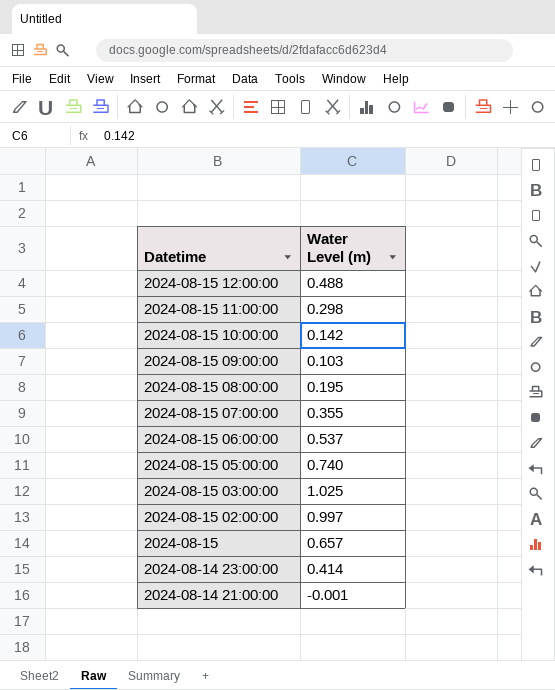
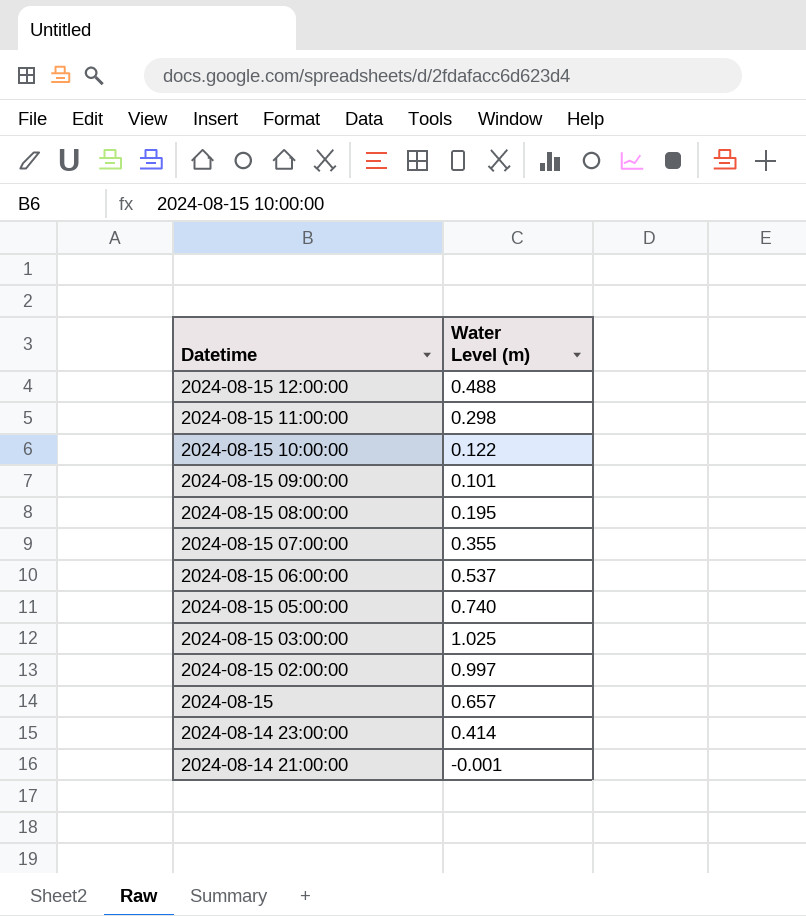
2024-08-15 10:00:00 | Water Level (m): 0.142 -> 0.122
2024-08-15 09:00:00 | Water Level (m): 0.103 -> 0.101

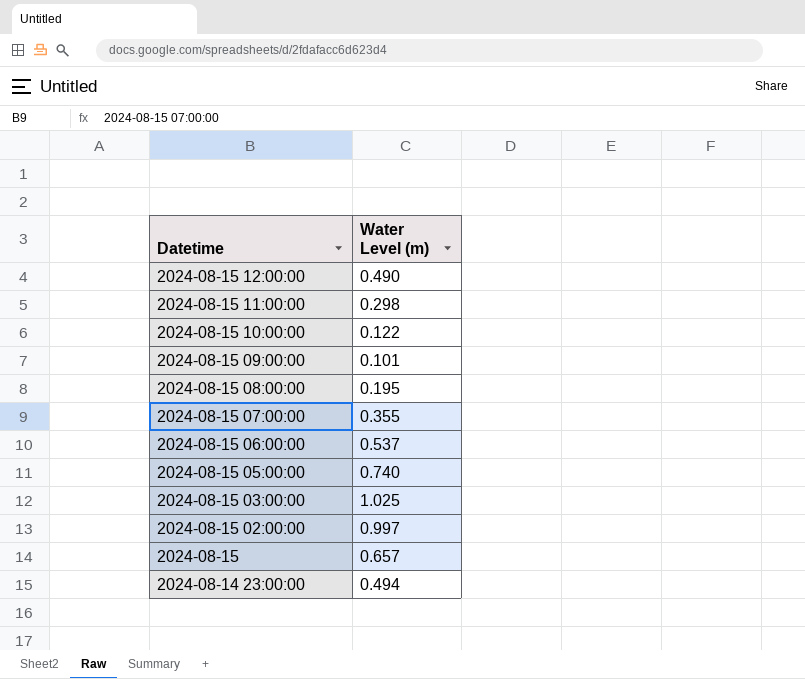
row 2024-08-14 21:00:00: -0.001 -> none
2024-08-15 12:00:00 | Water Level (m): 0.488 -> 0.490
2024-08-14 23:00:00 | Water Level (m): 0.414 -> 0.494

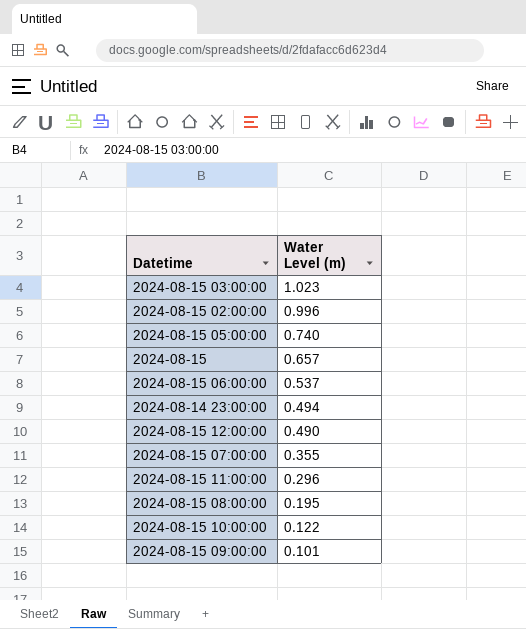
row order: Datetime descending -> Water Level (m) descending
2024-08-15 03:00:00 | Water Level (m): 1.025 -> 1.023
2024-08-15 02:00:00 | Water Level (m): 0.997 -> 0.996
2024-08-15 11:00:00 | Water Level (m): 0.298 -> 0.296

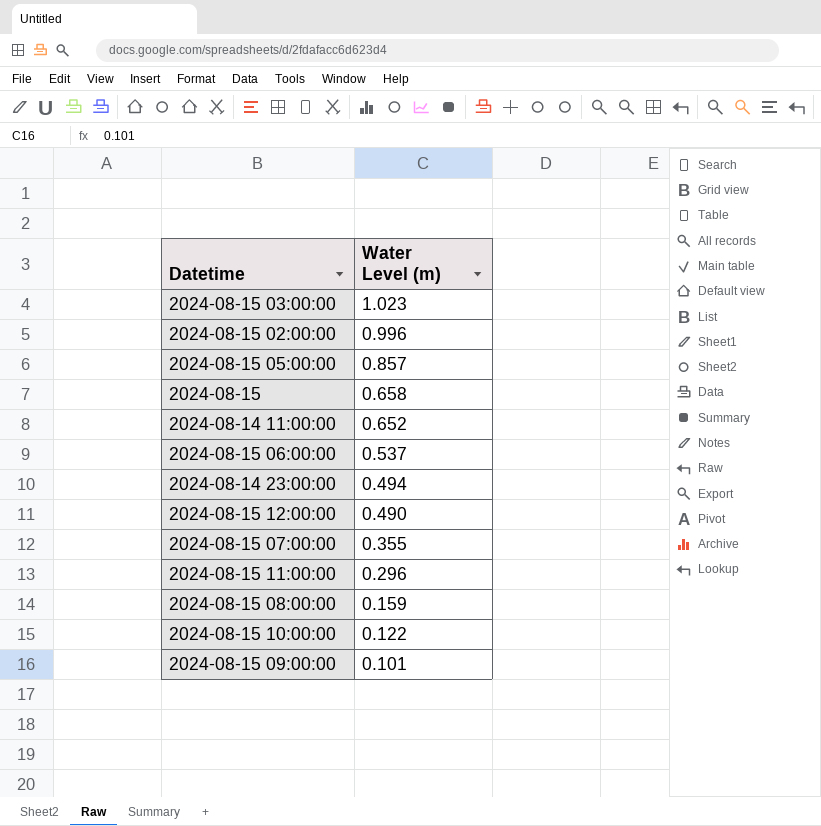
2024-08-15 05:00:00 | Water Level (m): 0.740 -> 0.857
2024-08-15 | Water Level (m): 0.657 -> 0.658
row 2024-08-14 11:00:00: none -> 0.652
2024-08-15 08:00:00 | Water Level (m): 0.195 -> 0.159

